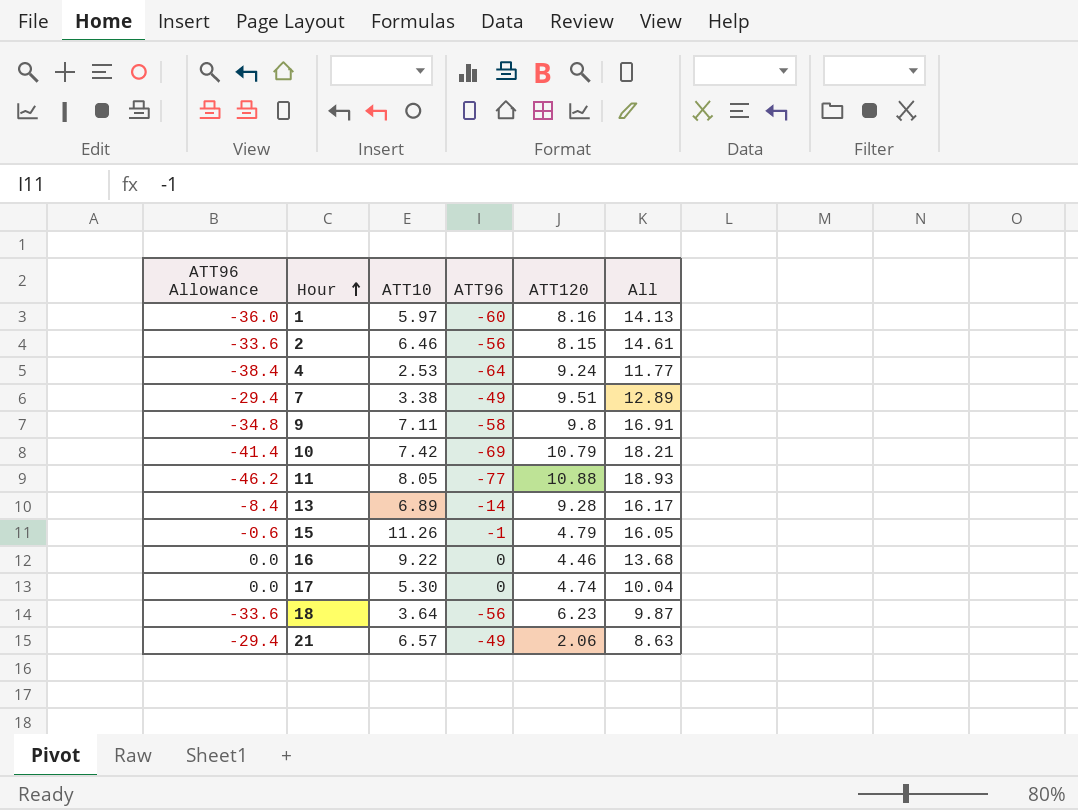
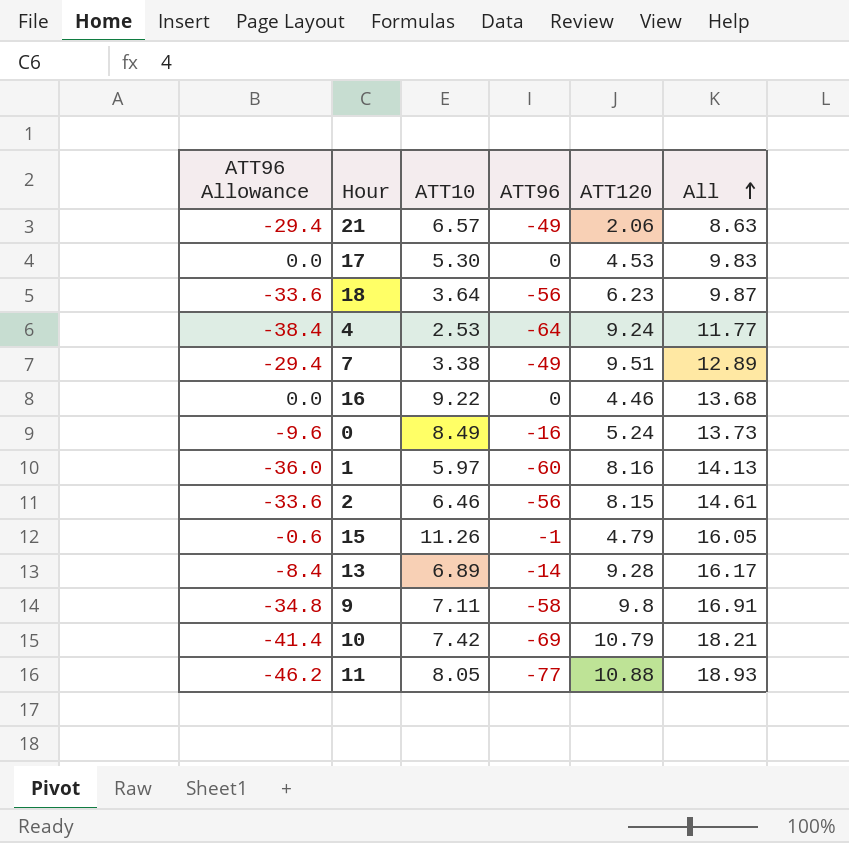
row order: Hour ascending -> All ascending
17 | ATT120: 4.74 -> 4.53
17 | All: 10.04 -> 9.83
row 0: none -> -9.6 | 8.49 | -16 | 5.24 | 13.73

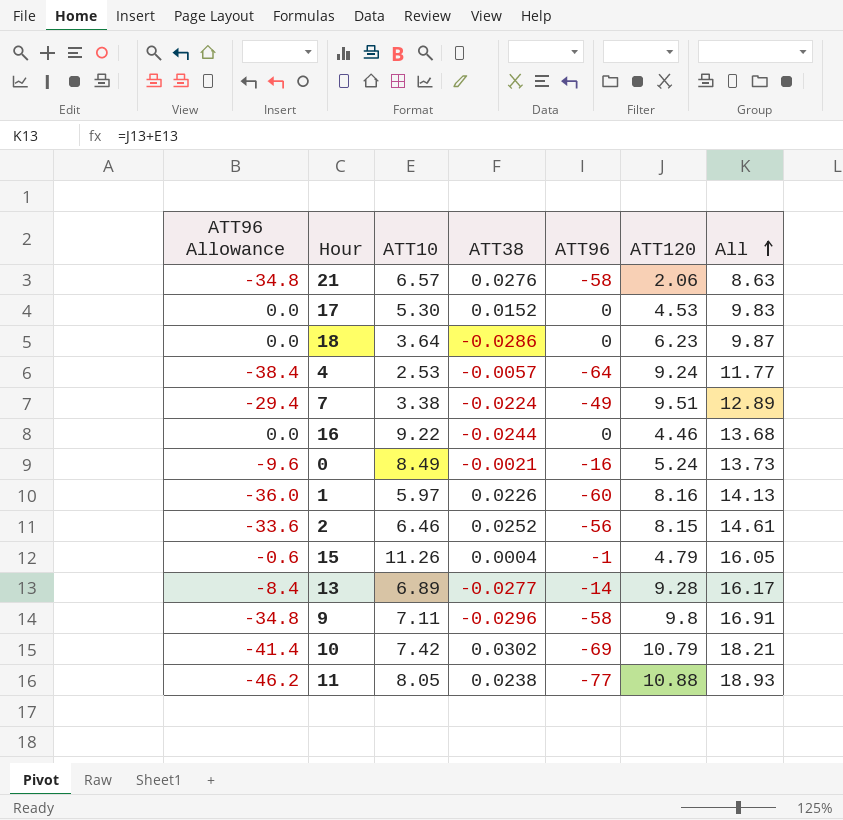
column ATT38 | position: none -> 4
21 | ATT96 Allowance: -29.4 -> -34.8
21 | ATT96: -49 -> -58
18 | ATT96 Allowance: -33.6 -> 0.0
18 | ATT96: -56 -> 0

